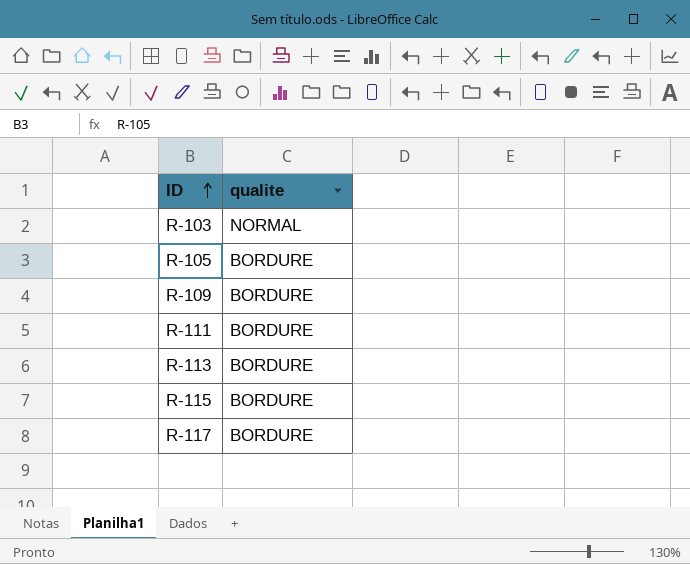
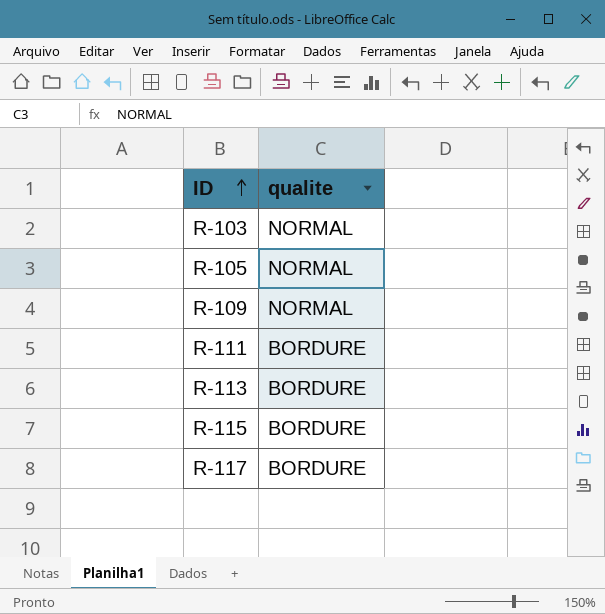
R-105 | qualite: BORDURE -> NORMAL
R-109 | qualite: BORDURE -> NORMAL

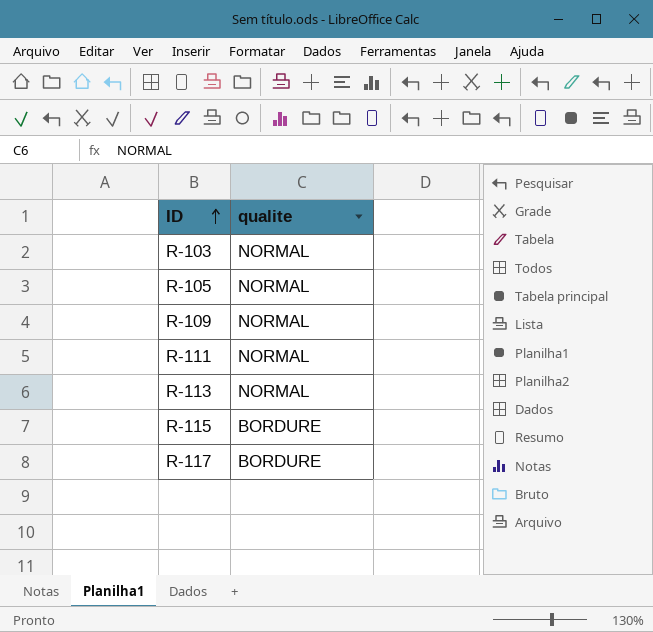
R-111 | qualite: BORDURE -> NORMAL
R-113 | qualite: BORDURE -> NORMAL

